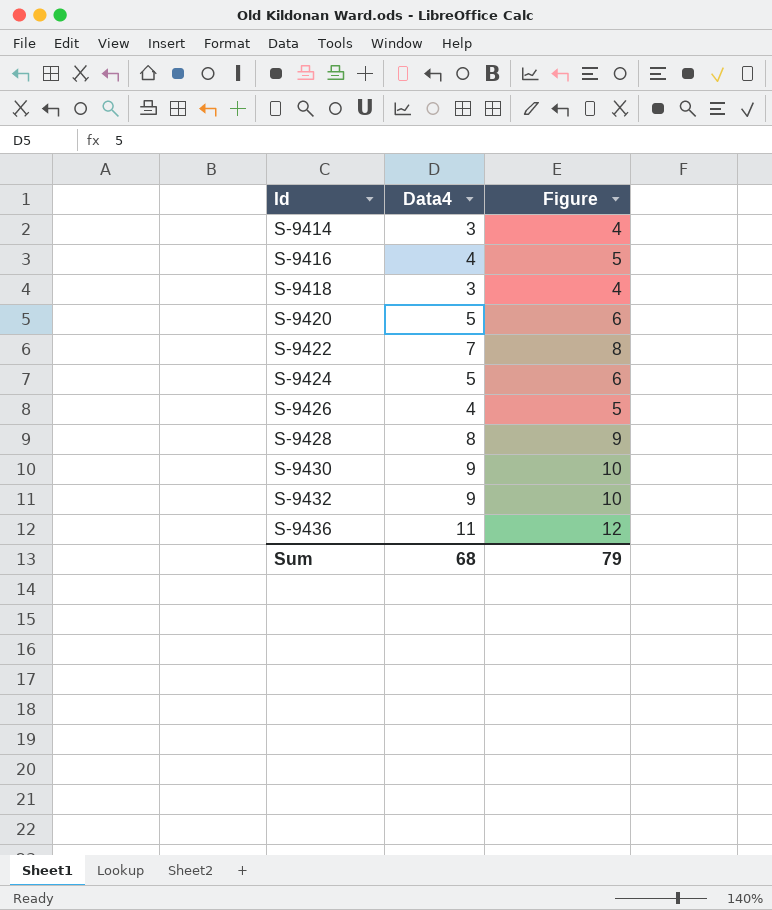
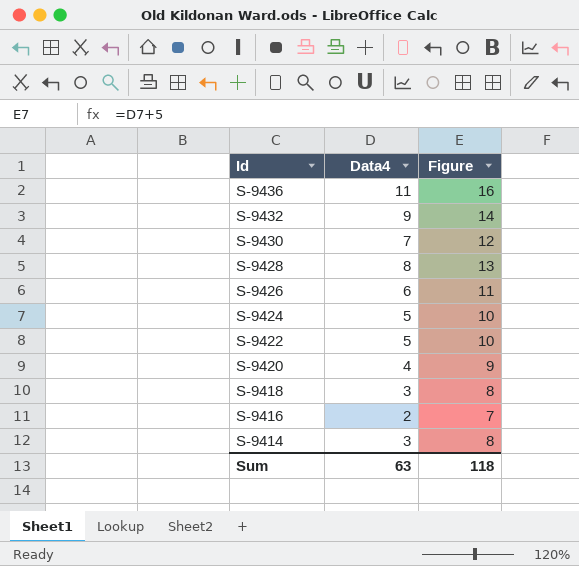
row order: Id ascending -> Id descending
column Figure | formula: [Data4] + 1 -> [Data4] + 5
S-9430 | Data4: 9 -> 7
S-9426 | Data4: 4 -> 6
S-9422 | Data4: 7 -> 5
S-9420 | Data4: 5 -> 4
S-9416 | Data4: 4 -> 2
Sum | Data4: 68 -> 63
Sum | Figure: 79 -> 118

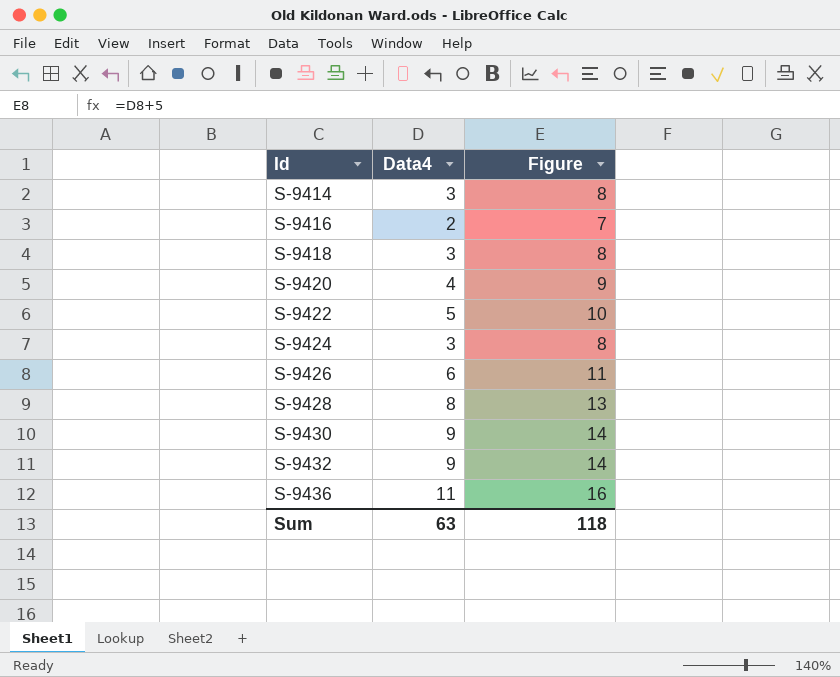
row order: Id descending -> Id ascending
S-9424 | Data4: 5 -> 3
S-9424 | Figure: 10 -> 8
S-9430 | Data4: 7 -> 9
S-9430 | Figure: 12 -> 14

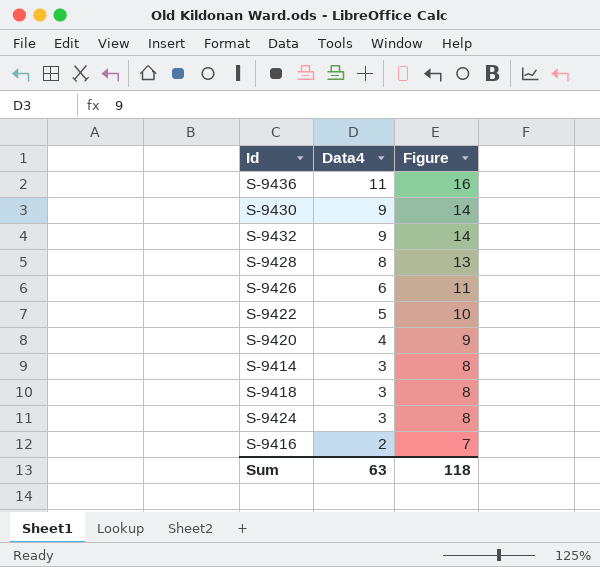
row order: Id ascending -> Data4 descending

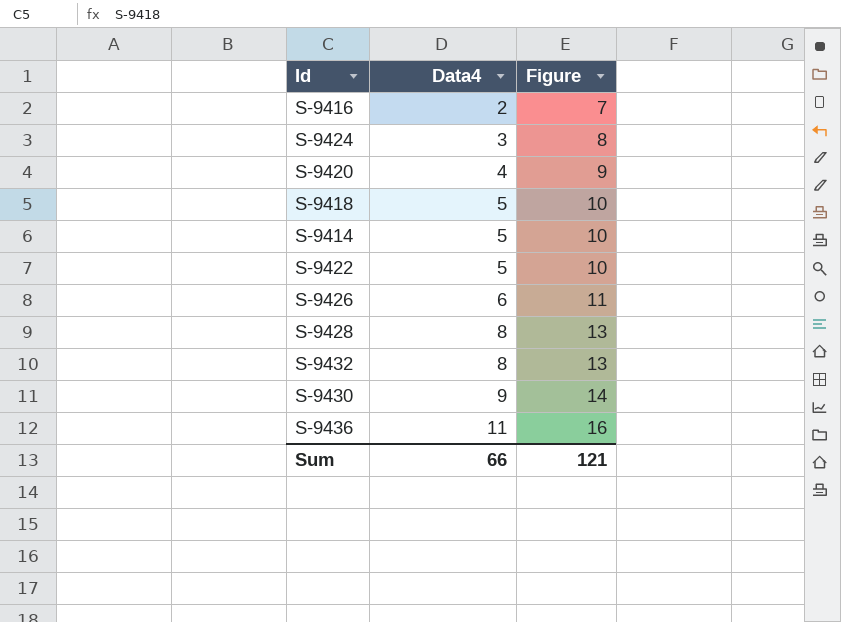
row order: Data4 descending -> Data4 ascending
S-9418 | Data4: 3 -> 5
S-9418 | Figure: 8 -> 10
S-9414 | Data4: 3 -> 5
S-9414 | Figure: 8 -> 10
S-9432 | Data4: 9 -> 8
S-9432 | Figure: 14 -> 13
Sum | Data4: 63 -> 66
Sum | Figure: 118 -> 121

